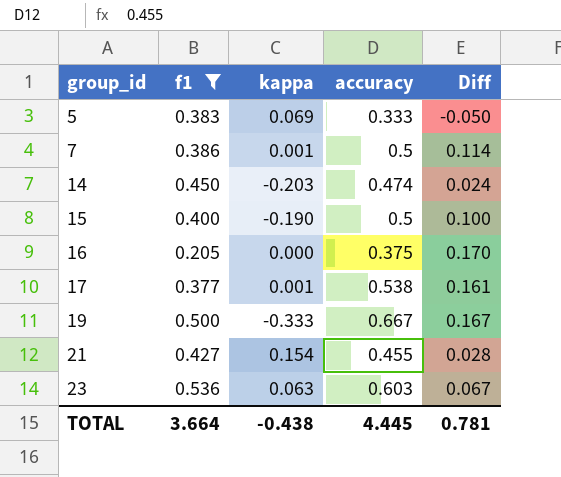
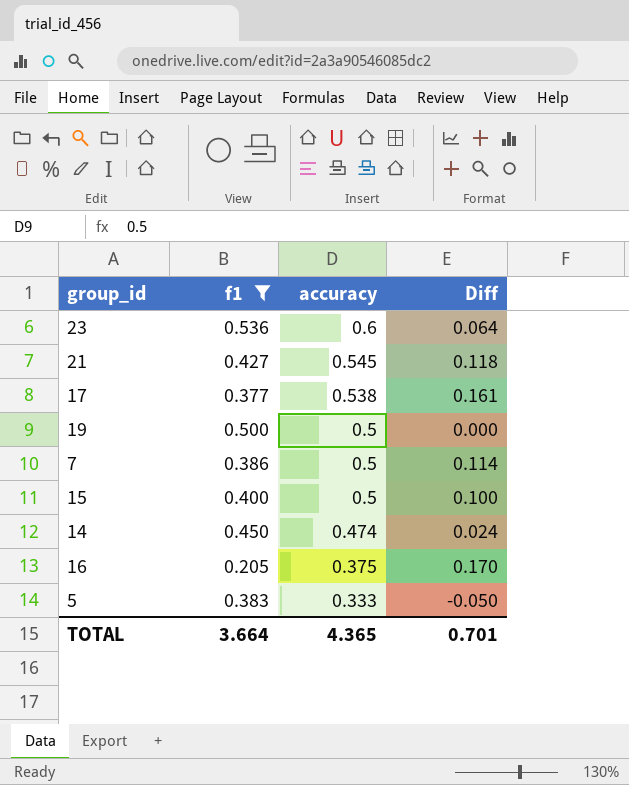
row order: group_id ascending -> accuracy descending
column kappa | position: 3 -> none
23 | accuracy: 0.603 -> 0.6
23 | Diff: 0.067 -> 0.064
21 | accuracy: 0.455 -> 0.545
21 | Diff: 0.028 -> 0.118
19 | accuracy: 0.667 -> 0.5
19 | Diff: 0.167 -> 0.000
TOTAL | accuracy: 4.445 -> 4.365
TOTAL | Diff: 0.781 -> 0.701

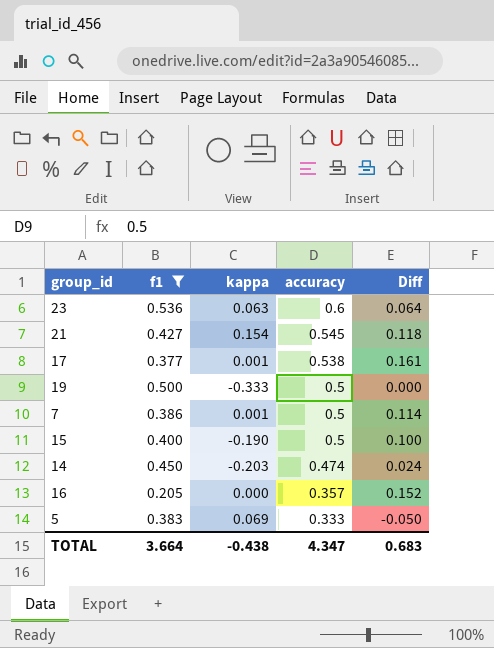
column kappa | position: none -> 3
16 | accuracy: 0.375 -> 0.357
16 | Diff: 0.170 -> 0.152
TOTAL | accuracy: 4.365 -> 4.347
TOTAL | Diff: 0.701 -> 0.683

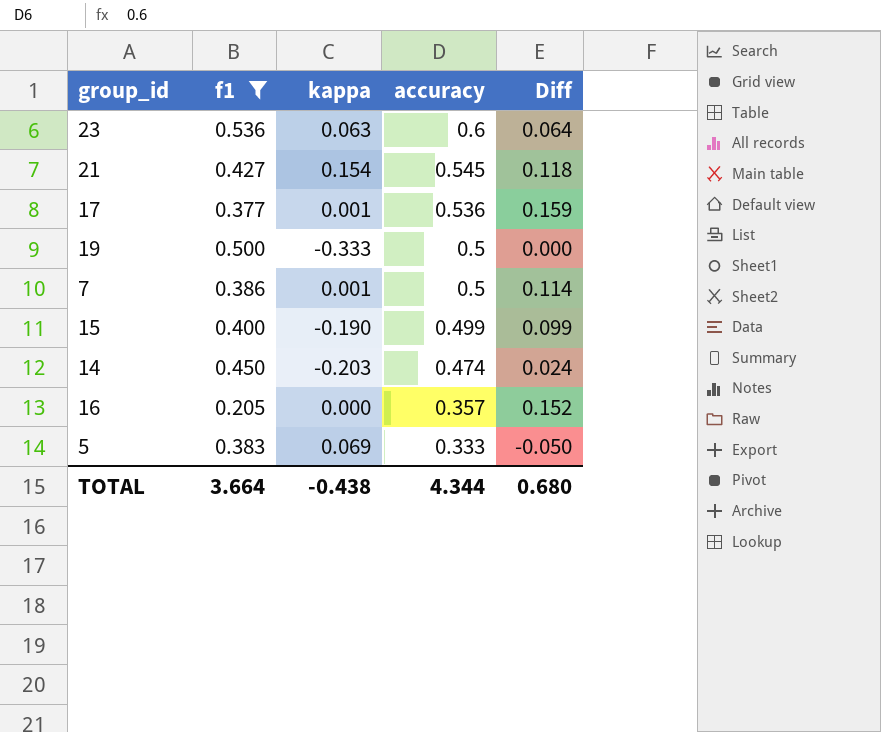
17 | accuracy: 0.538 -> 0.536
17 | Diff: 0.161 -> 0.159
15 | accuracy: 0.5 -> 0.499
15 | Diff: 0.100 -> 0.099
TOTAL | accuracy: 4.347 -> 4.344
TOTAL | Diff: 0.683 -> 0.680

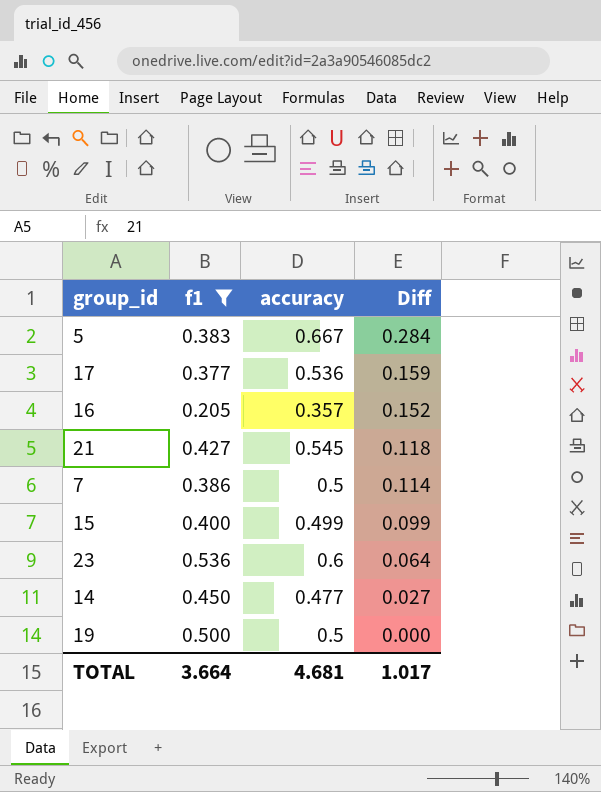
row order: accuracy descending -> Diff descending
column kappa | position: 3 -> none
5 | accuracy: 0.333 -> 0.667
5 | Diff: -0.050 -> 0.284
14 | accuracy: 0.474 -> 0.477
14 | Diff: 0.024 -> 0.027
TOTAL | accuracy: 4.344 -> 4.681
TOTAL | Diff: 0.680 -> 1.017

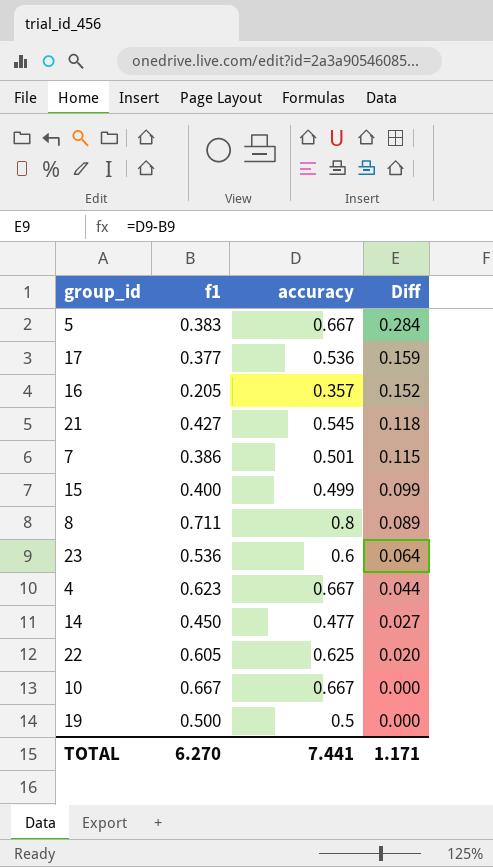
filter: f1 <= 0.536 -> none
7 | accuracy: 0.5 -> 0.501
7 | Diff: 0.114 -> 0.115
TOTAL | f1: 3.664 -> 6.270
TOTAL | accuracy: 4.681 -> 7.441
TOTAL | Diff: 1.017 -> 1.171

